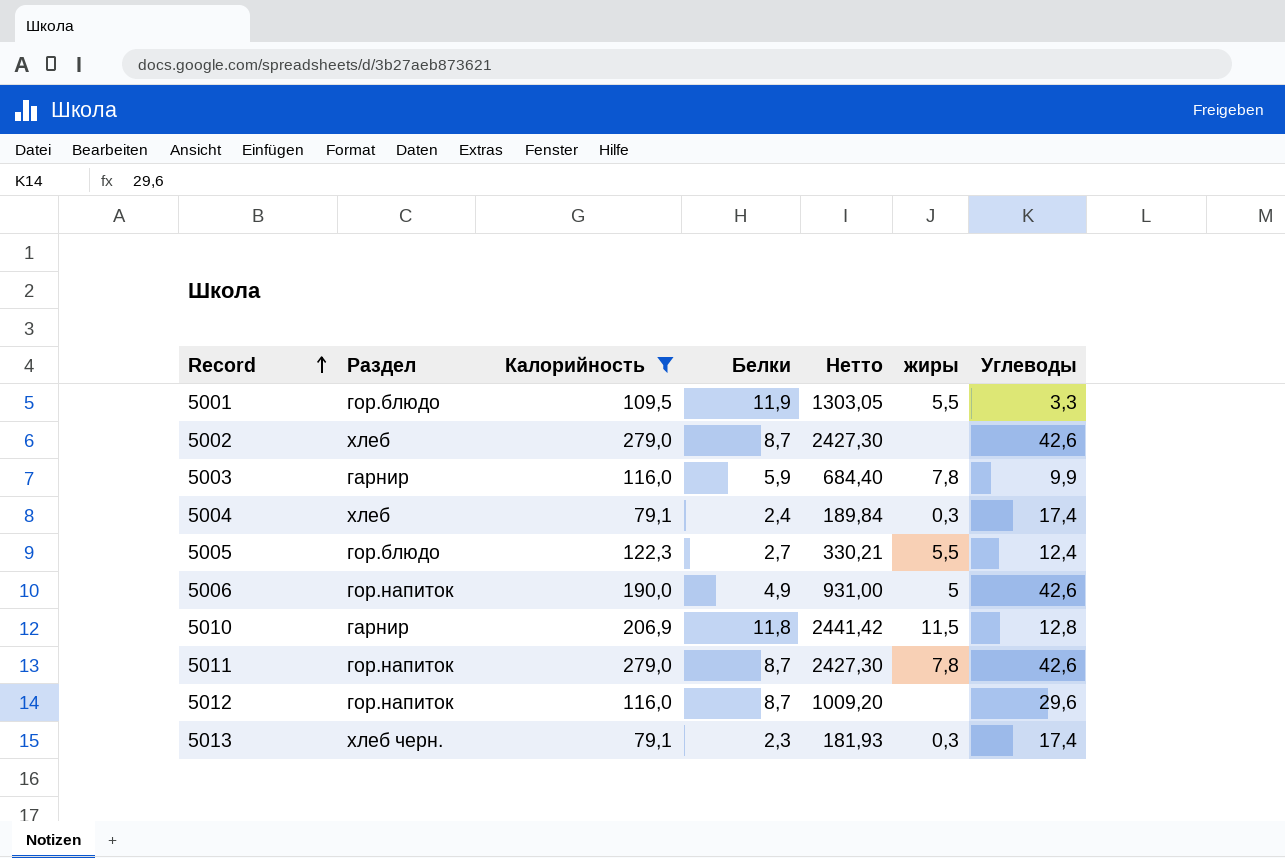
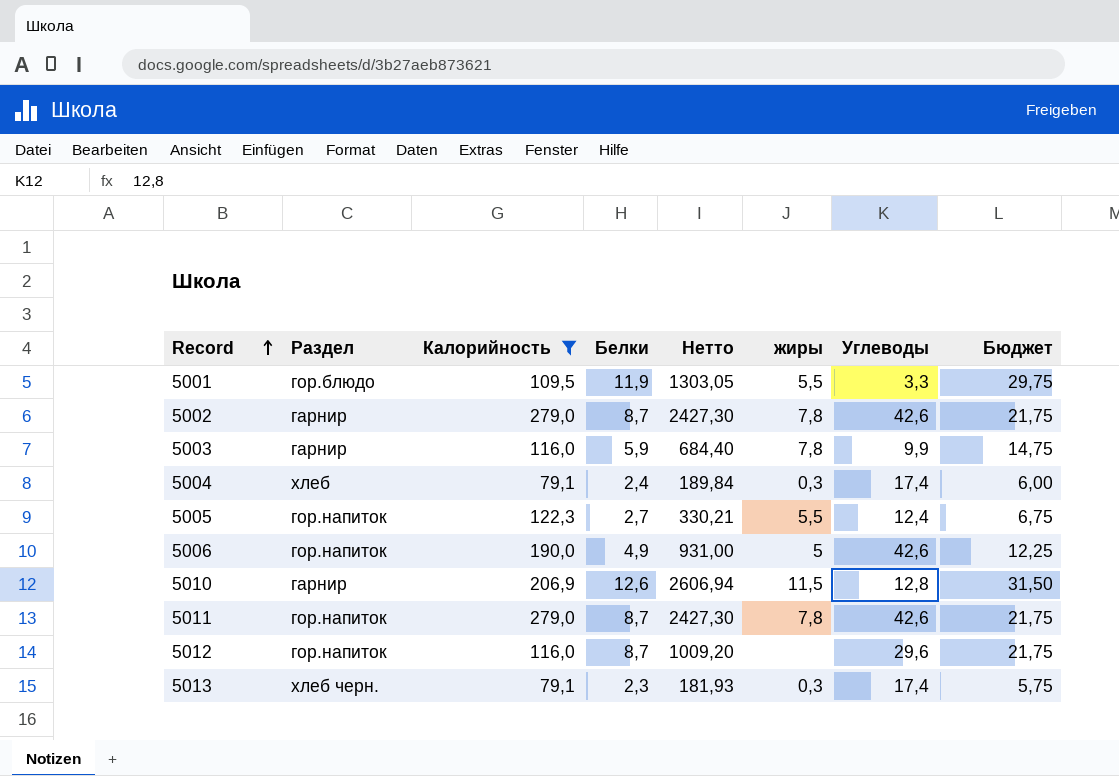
column Бюджет | formula: none -> [Белки] * 2,5
5002 | Раздел: хлеб -> гарнир
5002 | жиры: none -> 7,8
5005 | Раздел: гор.блюдо -> гор.напиток
5010 | Белки: 11,8 -> 12,6
5010 | Нетто: 2441,42 -> 2606,94

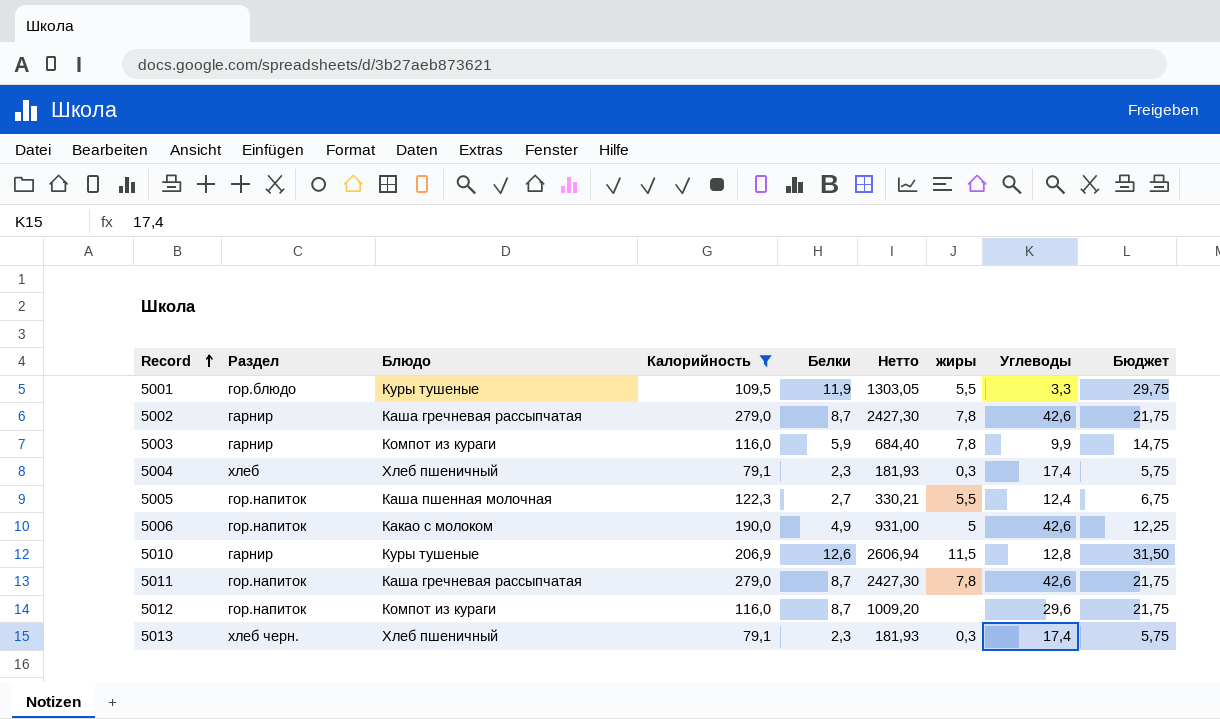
column Блюдо | position: none -> 3
5004 | Белки: 2,4 -> 2,3
5004 | Нетто: 189,84 -> 181,93
5004 | Бюджет: 6,00 -> 5,75

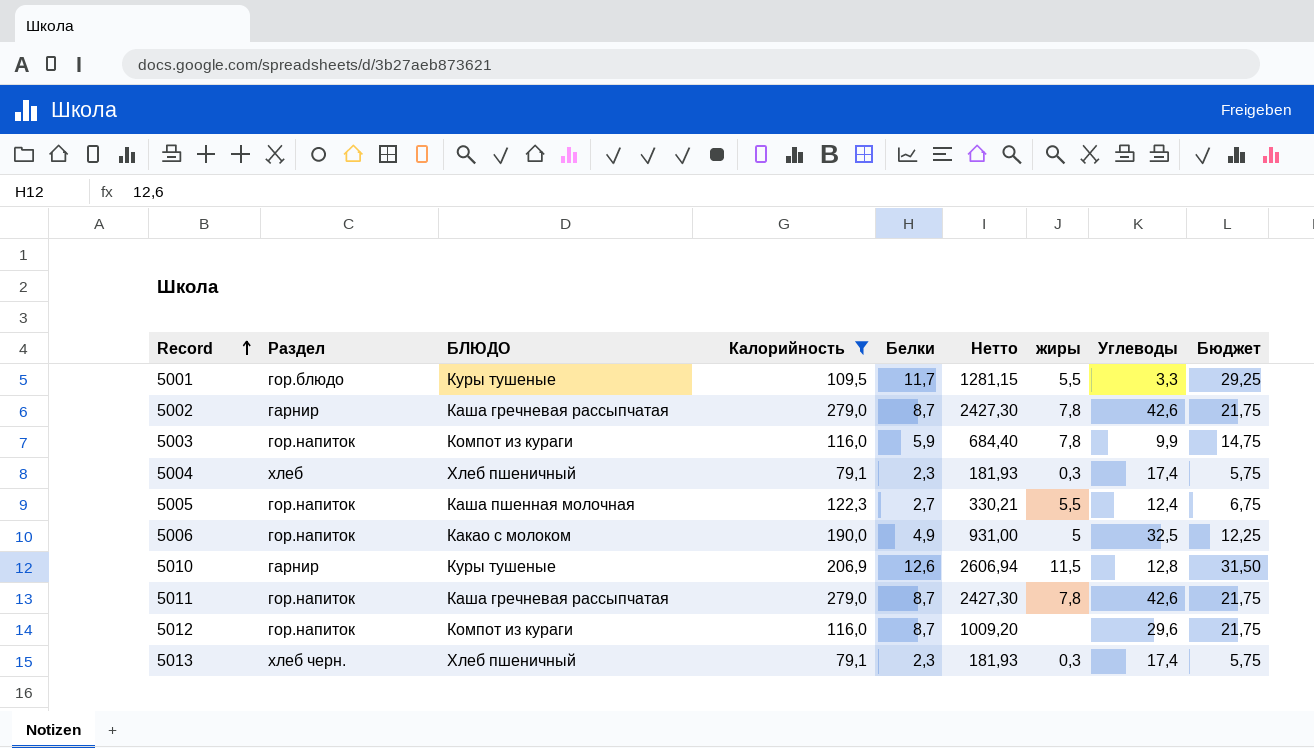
column name: Блюдо -> БЛЮДО
5001 | Белки: 11,9 -> 11,7
5001 | Нетто: 1303,05 -> 1281,15
5001 | Бюджет: 29,75 -> 29,25
5003 | Раздел: гарнир -> гор.напиток
5006 | Углеводы: 42,6 -> 32,5

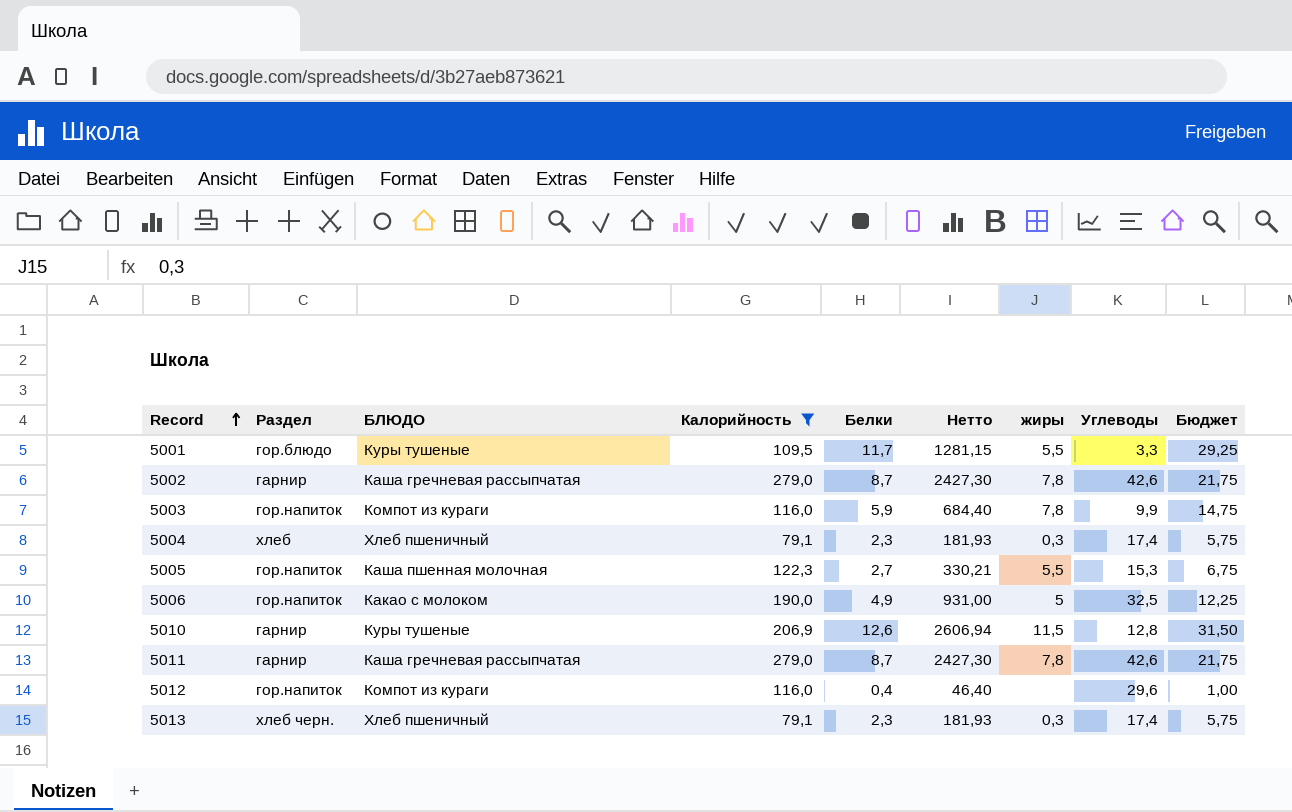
5005 | Углеводы: 12,4 -> 15,3
5011 | Раздел: гор.напиток -> гарнир
5012 | Белки: 8,7 -> 0,4
5012 | Нетто: 1009,20 -> 46,40
5012 | Бюджет: 21,75 -> 1,00

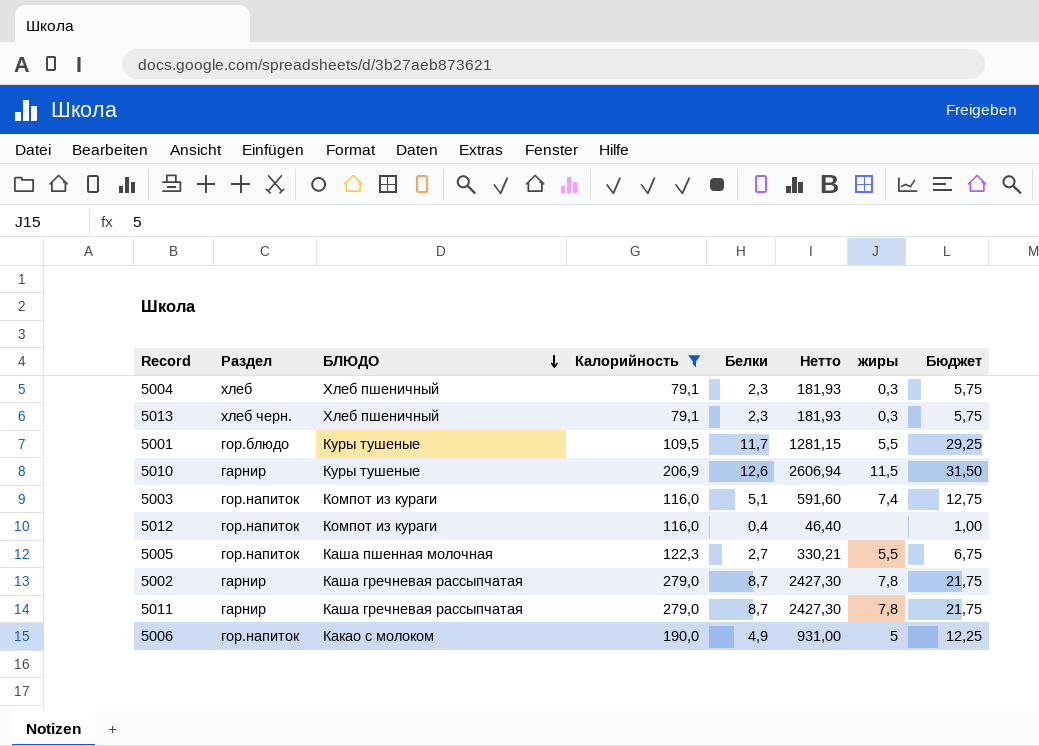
row order: Record ascending -> БЛЮДО descending
column Углеводы | position: 8 -> none
5003 | Белки: 5,9 -> 5,1
5003 | Нетто: 684,40 -> 591,60
5003 | жиры: 7,8 -> 7,4
5003 | Бюджет: 14,75 -> 12,75

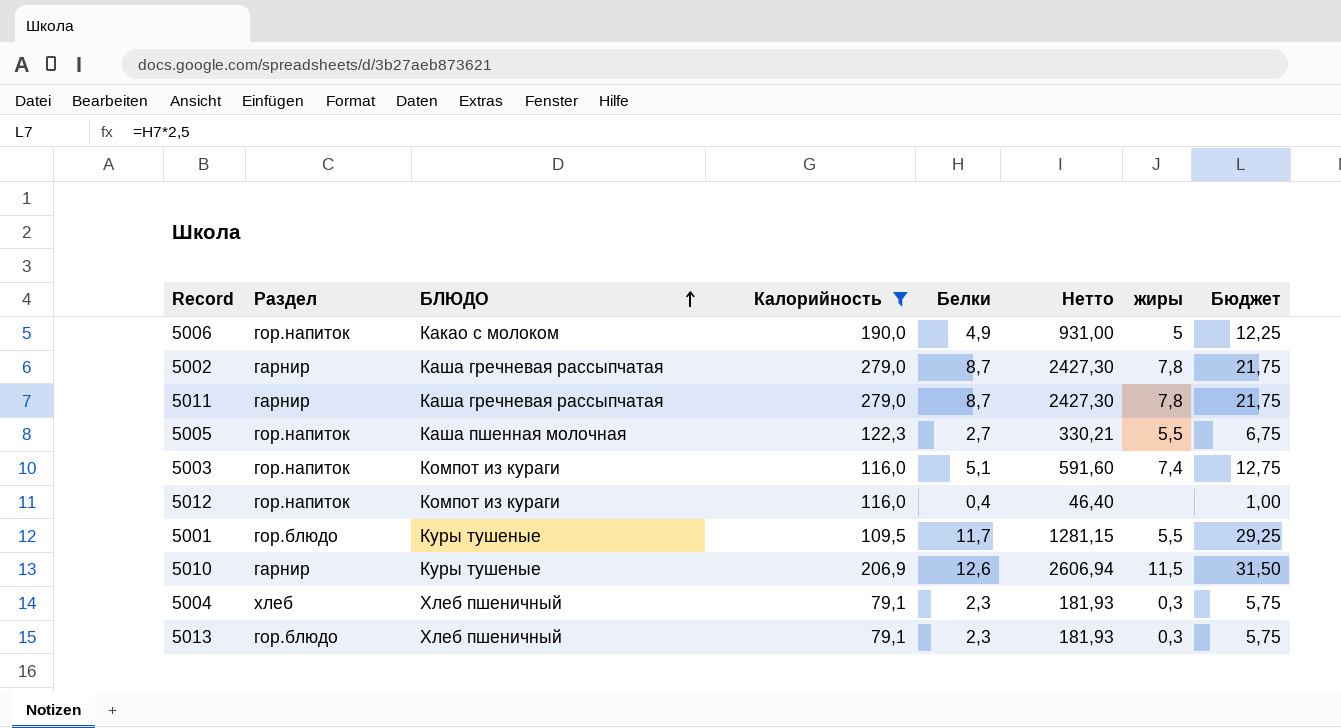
row order: БЛЮДО descending -> БЛЮДО ascending
5013 | Раздел: хлеб черн. -> гор.блюдо

